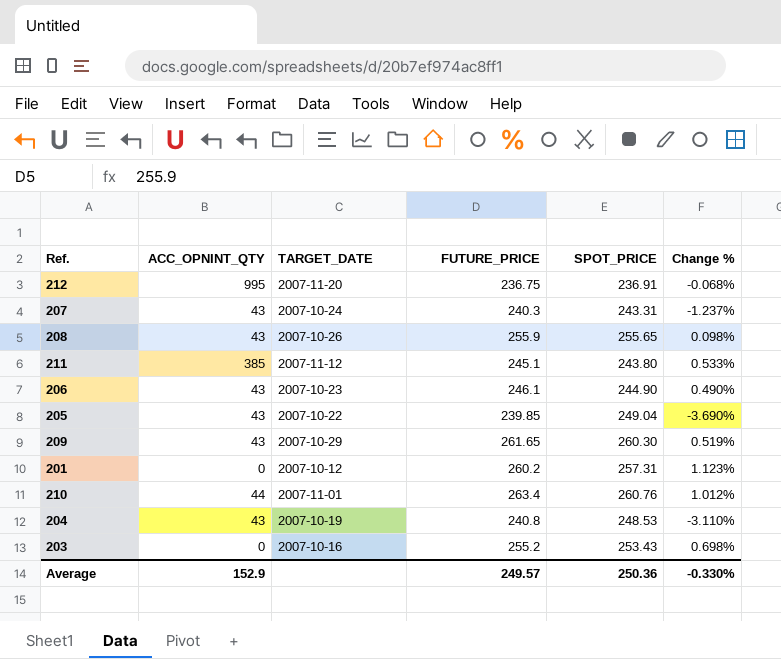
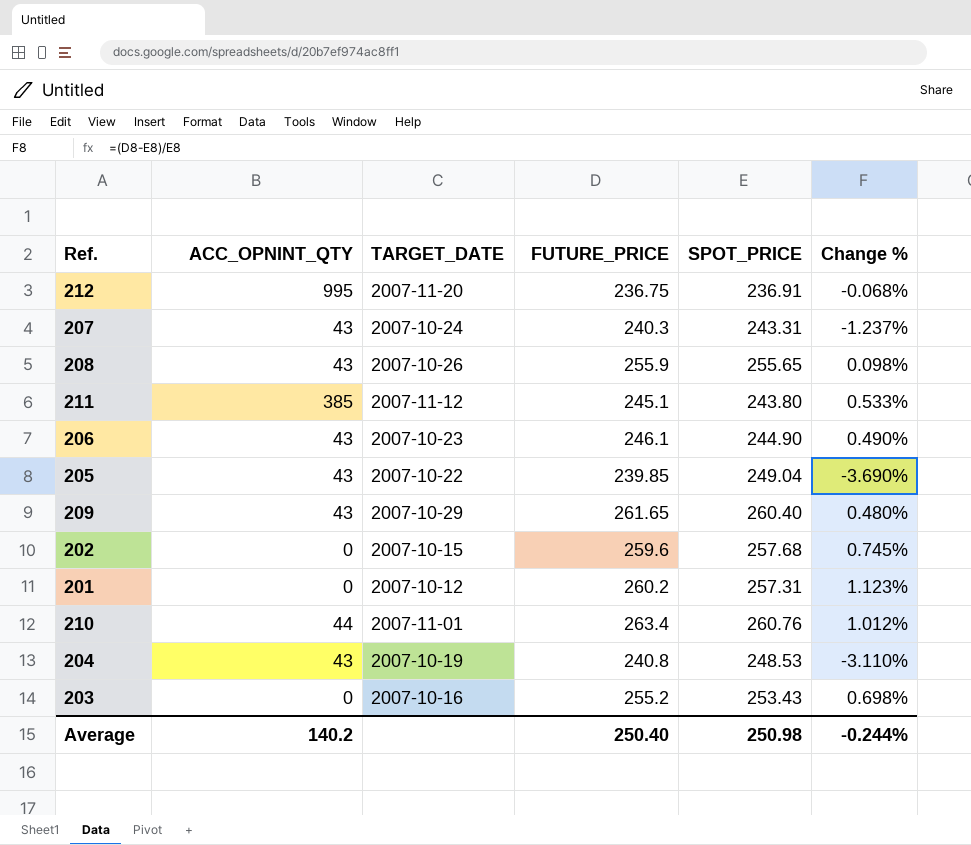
209 | SPOT_PRICE: 260.30 -> 260.40
209 | Change %: 0.519% -> 0.480%
row 202: none -> 0 | 2007-10-15 | 259.6 | 257.68 | 0.745%
Average | ACC_OPNINT_QTY: 152.9 -> 140.2
Average | FUTURE_PRICE: 249.57 -> 250.40
Average | SPOT_PRICE: 250.36 -> 250.98
Average | Change %: -0.330% -> -0.244%

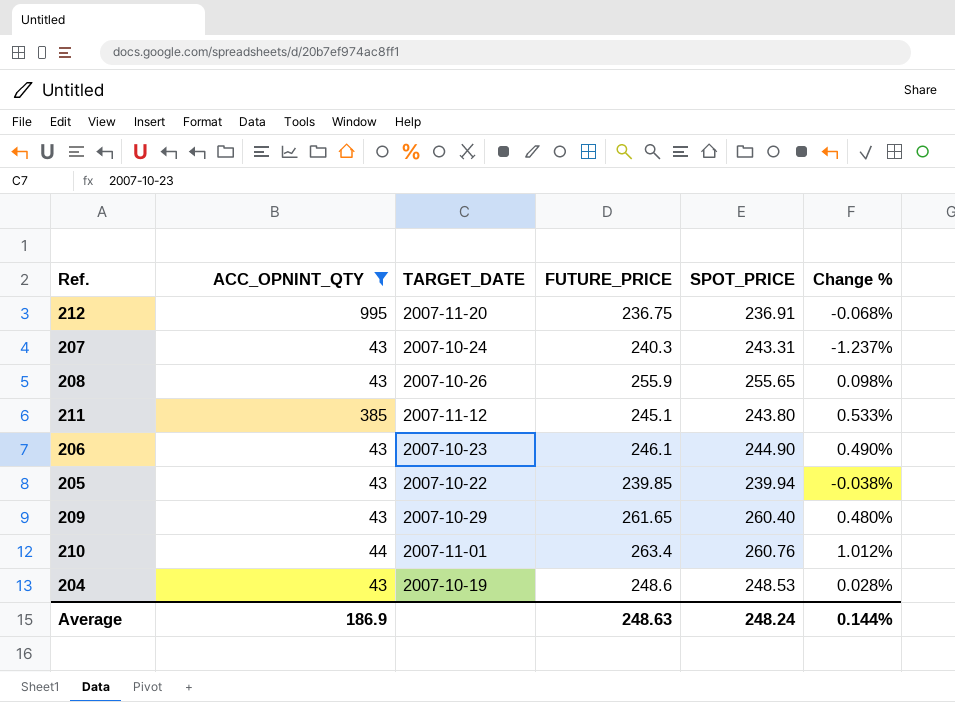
filter: none -> ACC_OPNINT_QTY != 0
205 | SPOT_PRICE: 249.04 -> 239.94
205 | Change %: -3.690% -> -0.038%
204 | FUTURE_PRICE: 240.8 -> 248.6
204 | Change %: -3.110% -> 0.028%
Average | ACC_OPNINT_QTY: 140.2 -> 186.9
Average | FUTURE_PRICE: 250.40 -> 248.63
Average | SPOT_PRICE: 250.98 -> 248.24
Average | Change %: -0.244% -> 0.144%

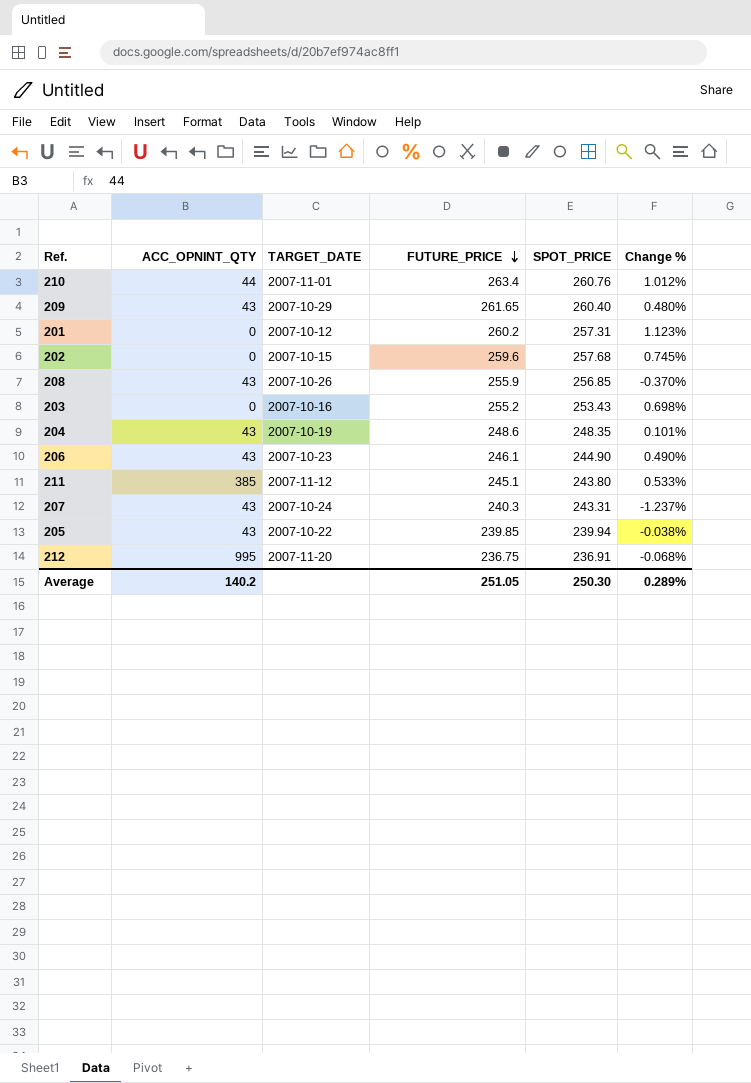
filter: ACC_OPNINT_QTY != 0 -> none
row order: none -> FUTURE_PRICE descending
208 | SPOT_PRICE: 255.65 -> 256.85
208 | Change %: 0.098% -> -0.370%
204 | SPOT_PRICE: 248.53 -> 248.35
204 | Change %: 0.028% -> 0.101%
Average | ACC_OPNINT_QTY: 186.9 -> 140.2
Average | FUTURE_PRICE: 248.63 -> 251.05
Average | SPOT_PRICE: 248.24 -> 250.30
Average | Change %: 0.144% -> 0.289%

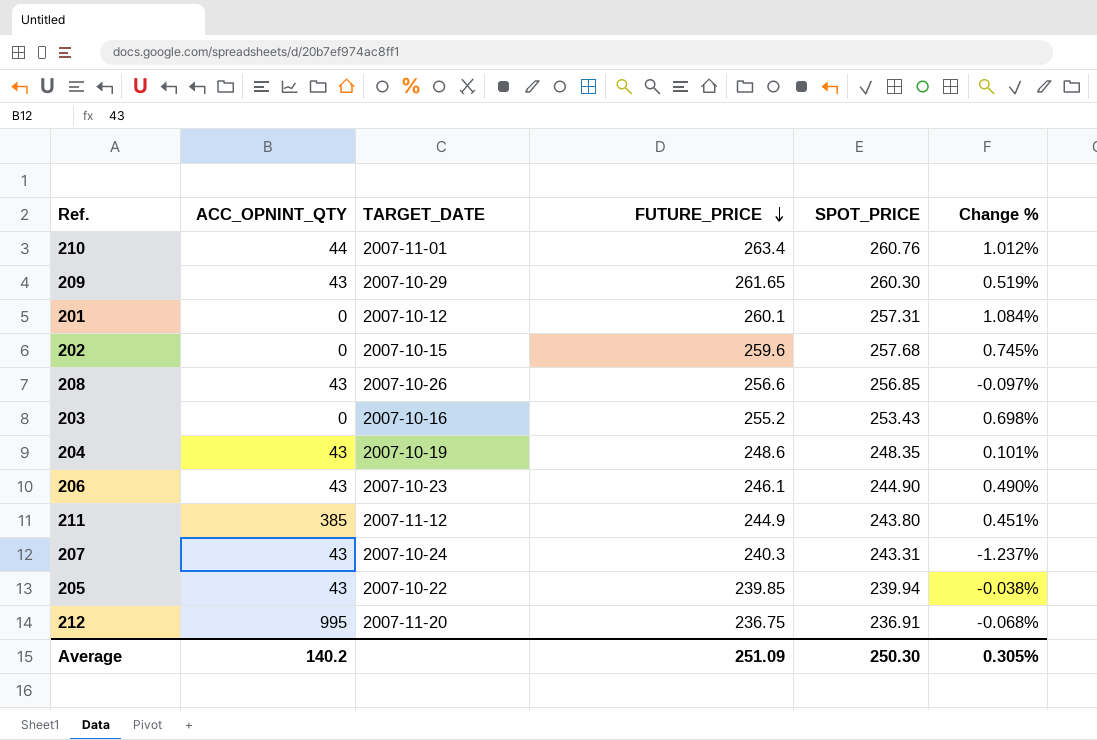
209 | SPOT_PRICE: 260.40 -> 260.30
209 | Change %: 0.480% -> 0.519%
201 | FUTURE_PRICE: 260.2 -> 260.1
201 | Change %: 1.123% -> 1.084%
208 | FUTURE_PRICE: 255.9 -> 256.6
208 | Change %: -0.370% -> -0.097%
211 | FUTURE_PRICE: 245.1 -> 244.9
211 | Change %: 0.533% -> 0.451%
Average | FUTURE_PRICE: 251.05 -> 251.09
Average | Change %: 0.289% -> 0.305%

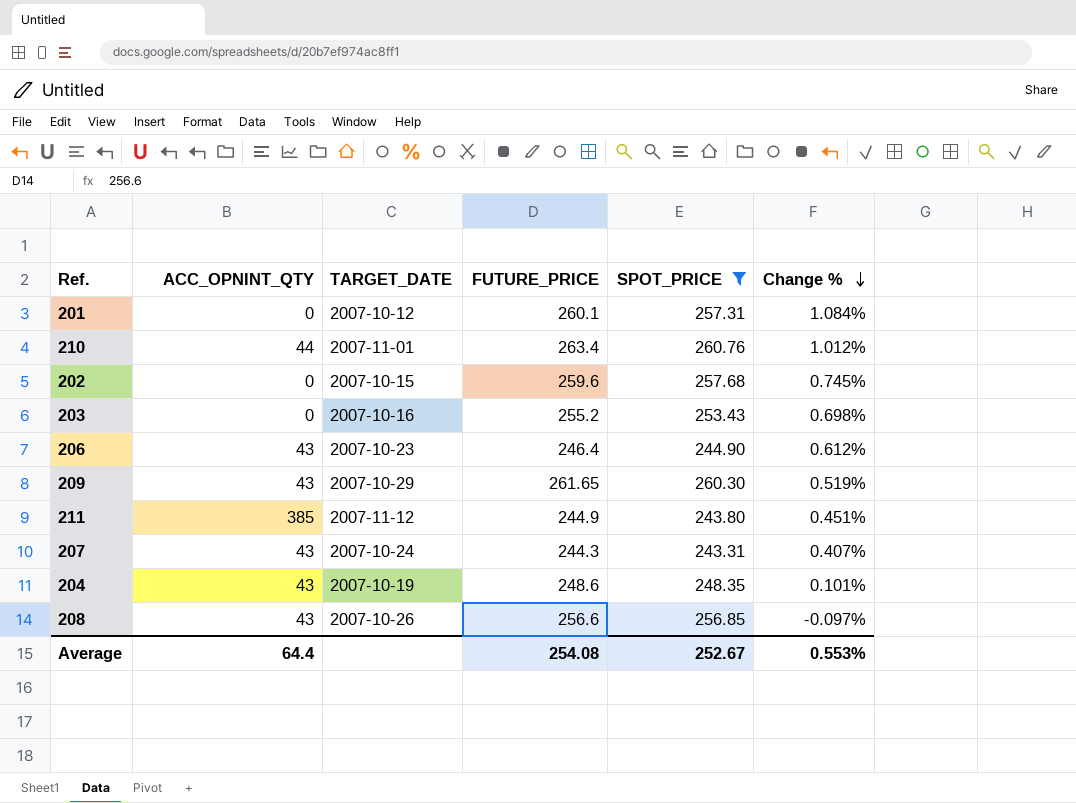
filter: none -> SPOT_PRICE >= 243.31
row order: FUTURE_PRICE descending -> Change % descending
206 | FUTURE_PRICE: 246.1 -> 246.4
206 | Change %: 0.490% -> 0.612%
207 | FUTURE_PRICE: 240.3 -> 244.3
207 | Change %: -1.237% -> 0.407%
Average | ACC_OPNINT_QTY: 140.2 -> 64.4
Average | FUTURE_PRICE: 251.09 -> 254.08
Average | SPOT_PRICE: 250.30 -> 252.67
Average | Change %: 0.305% -> 0.553%

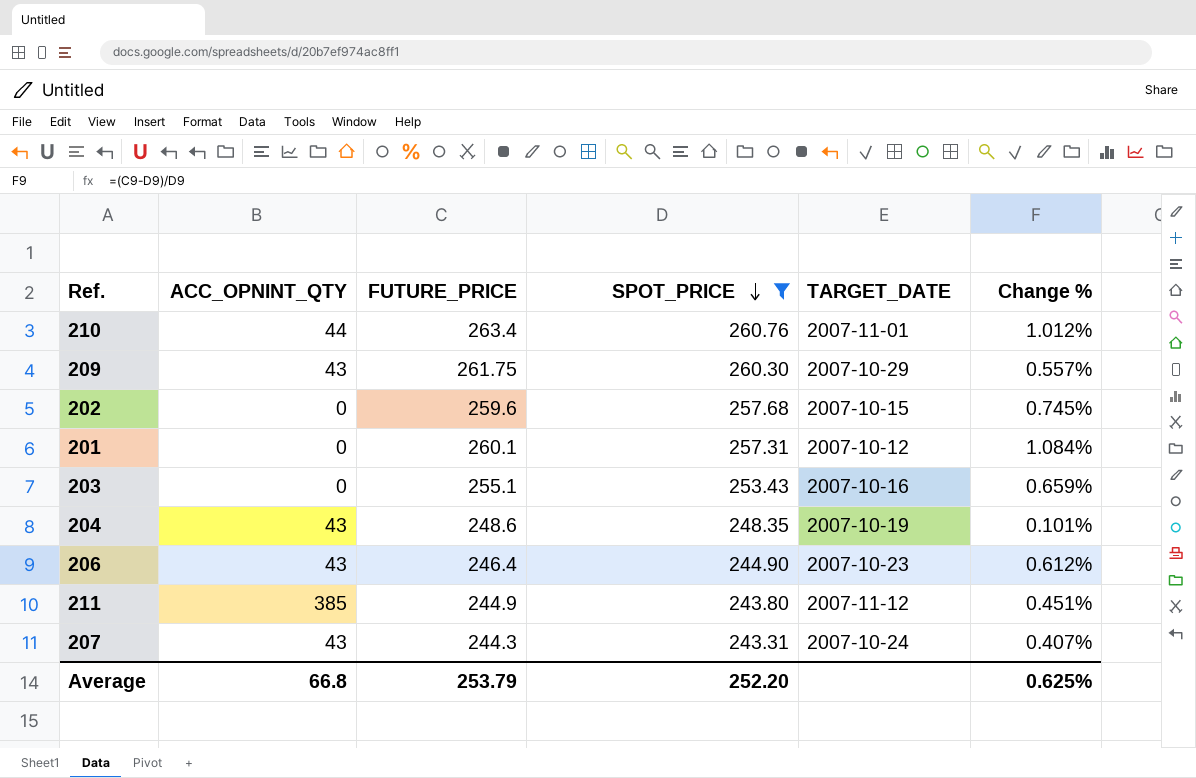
row order: Change % descending -> SPOT_PRICE descending
column TARGET_DATE | position: 3 -> 5
row 208: 43 | 2007-10-26 | 256.6 | 256.85 | -0.097% -> none
209 | FUTURE_PRICE: 261.65 -> 261.75
209 | Change %: 0.519% -> 0.557%
203 | FUTURE_PRICE: 255.2 -> 255.1
203 | Change %: 0.698% -> 0.659%
Average | ACC_OPNINT_QTY: 64.4 -> 66.8
Average | FUTURE_PRICE: 254.08 -> 253.79
Average | SPOT_PRICE: 252.67 -> 252.20
Average | Change %: 0.553% -> 0.625%

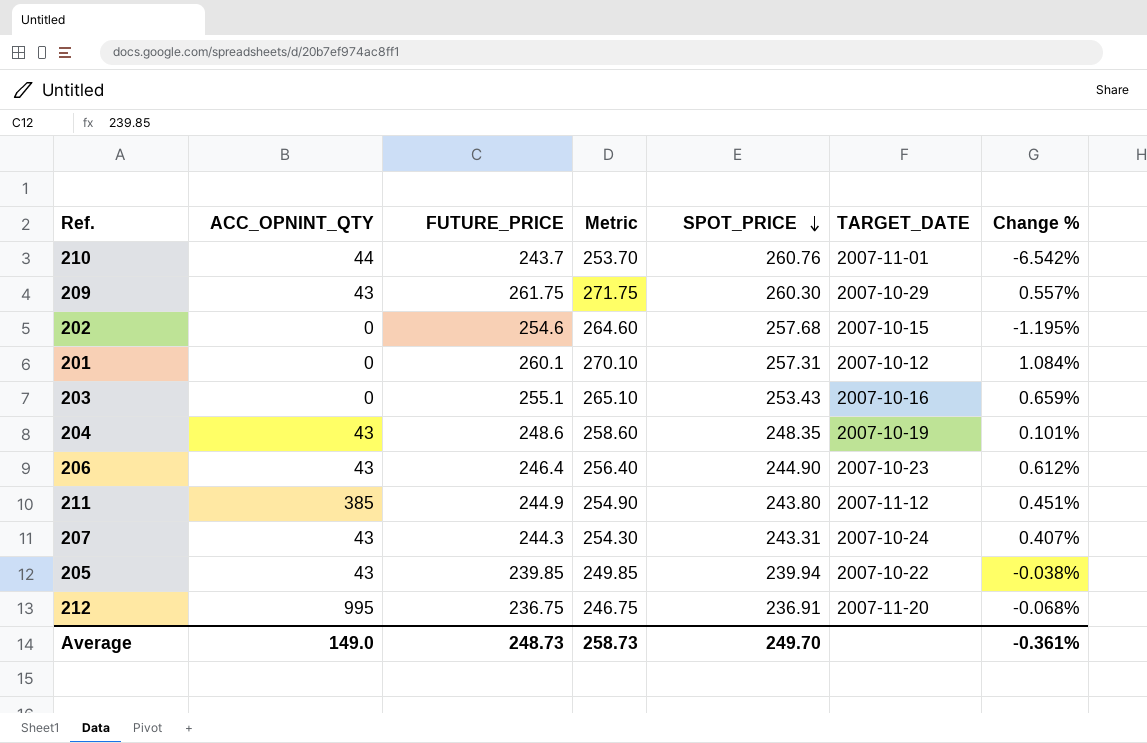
filter: SPOT_PRICE >= 243.31 -> none
column Metric | formula: none -> [FUTURE_PRICE] + 10
210 | FUTURE_PRICE: 263.4 -> 243.7
210 | Change %: 1.012% -> -6.542%
202 | FUTURE_PRICE: 259.6 -> 254.6
202 | Change %: 0.745% -> -1.195%
Average | ACC_OPNINT_QTY: 66.8 -> 149.0
Average | FUTURE_PRICE: 253.79 -> 248.73
Average | SPOT_PRICE: 252.20 -> 249.70
Average | Change %: 0.625% -> -0.361%

